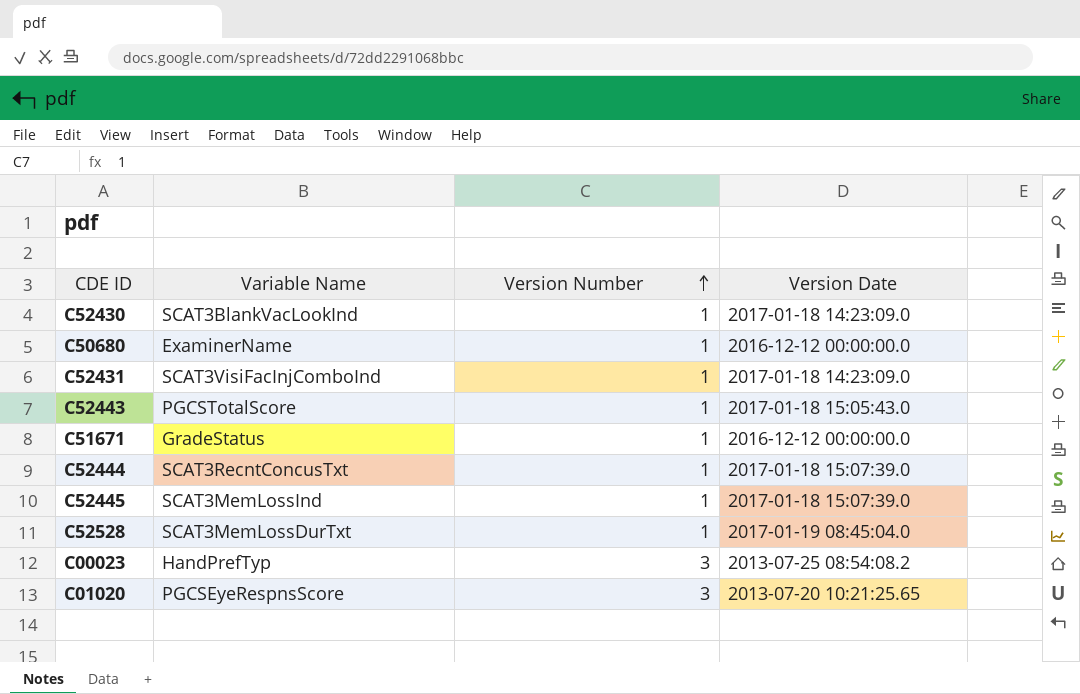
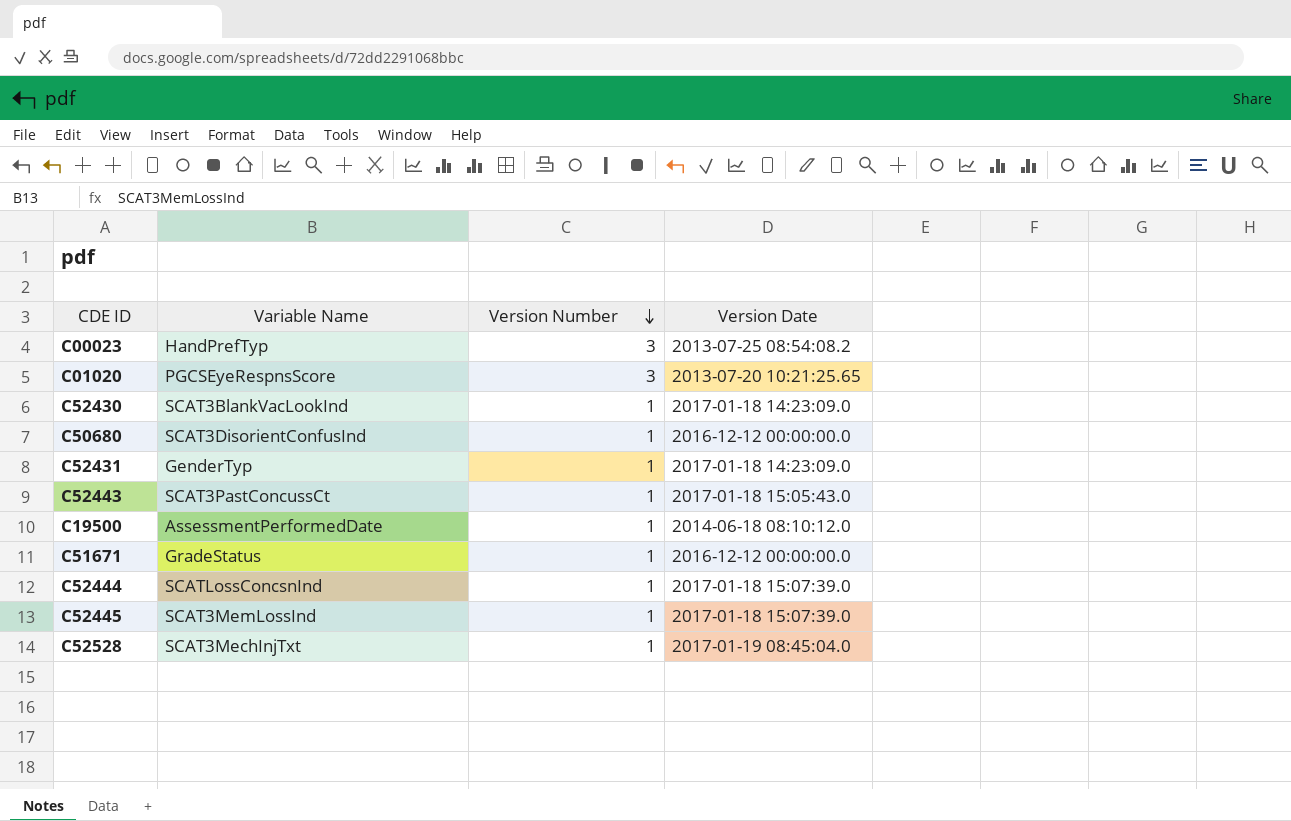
row order: Version Number ascending -> Version Number descending
C50680 | Variable Name: ExaminerName -> SCAT3DisorientConfusInd
C52431 | Variable Name: SCAT3VisiFacInjComboInd -> GenderTyp
C52443 | Variable Name: PGCSTotalScore -> SCAT3PastConcussCt
row C19500: none -> AssessmentPerformedDate | 1 | 2014-06-18 08:10:12.0
C52444 | Variable Name: SCAT3RecntConcusTxt -> SCATLossConcsnInd
C52528 | Variable Name: SCAT3MemLossDurTxt -> SCAT3MechInjTxt

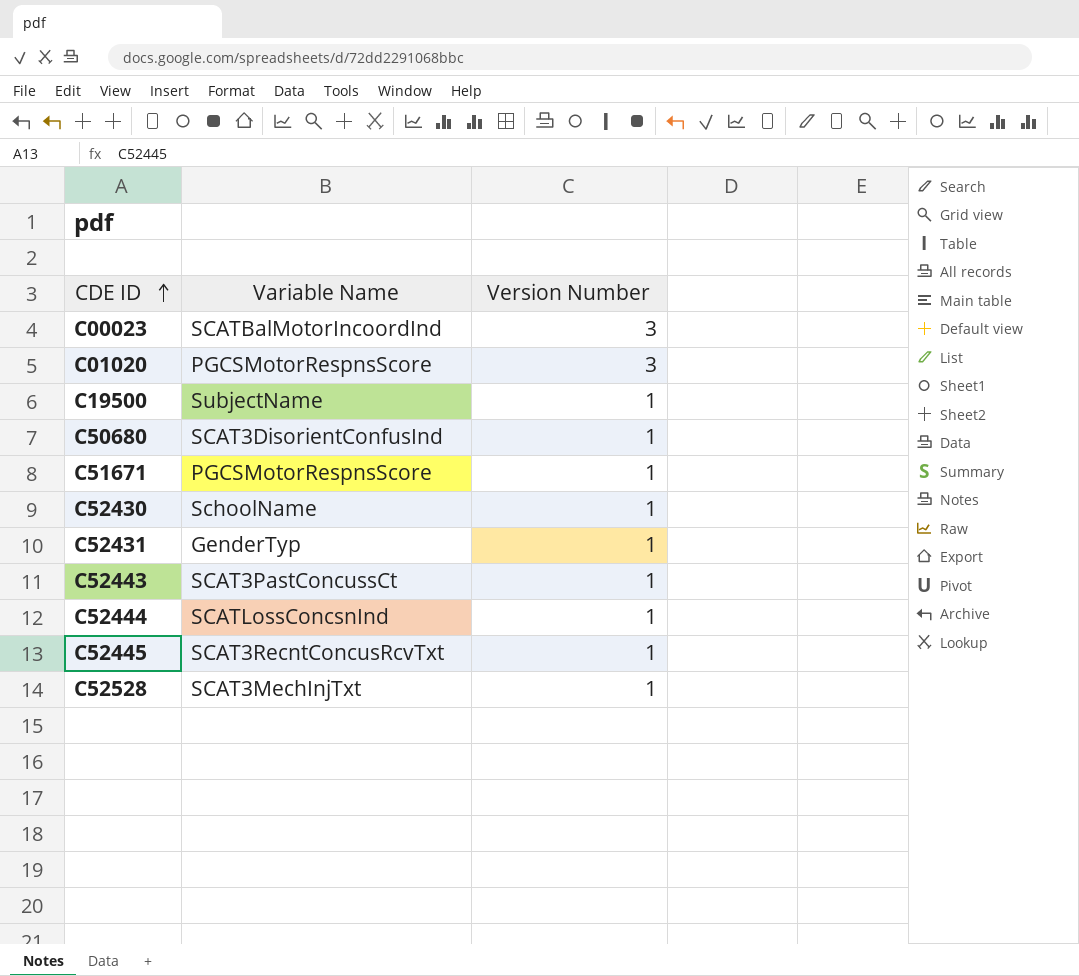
row order: Version Number descending -> CDE ID ascending
column Version Date | position: 4 -> none
C00023 | Variable Name: HandPrefTyp -> SCATBalMotorIncoordInd
C01020 | Variable Name: PGCSEyeRespnsScore -> PGCSMotorRespnsScore
C19500 | Variable Name: AssessmentPerformedDate -> SubjectName
C51671 | Variable Name: GradeStatus -> PGCSMotorRespnsScore
C52430 | Variable Name: SCAT3BlankVacLookInd -> SchoolName
C52445 | Variable Name: SCAT3MemLossInd -> SCAT3RecntConcusRcvTxt

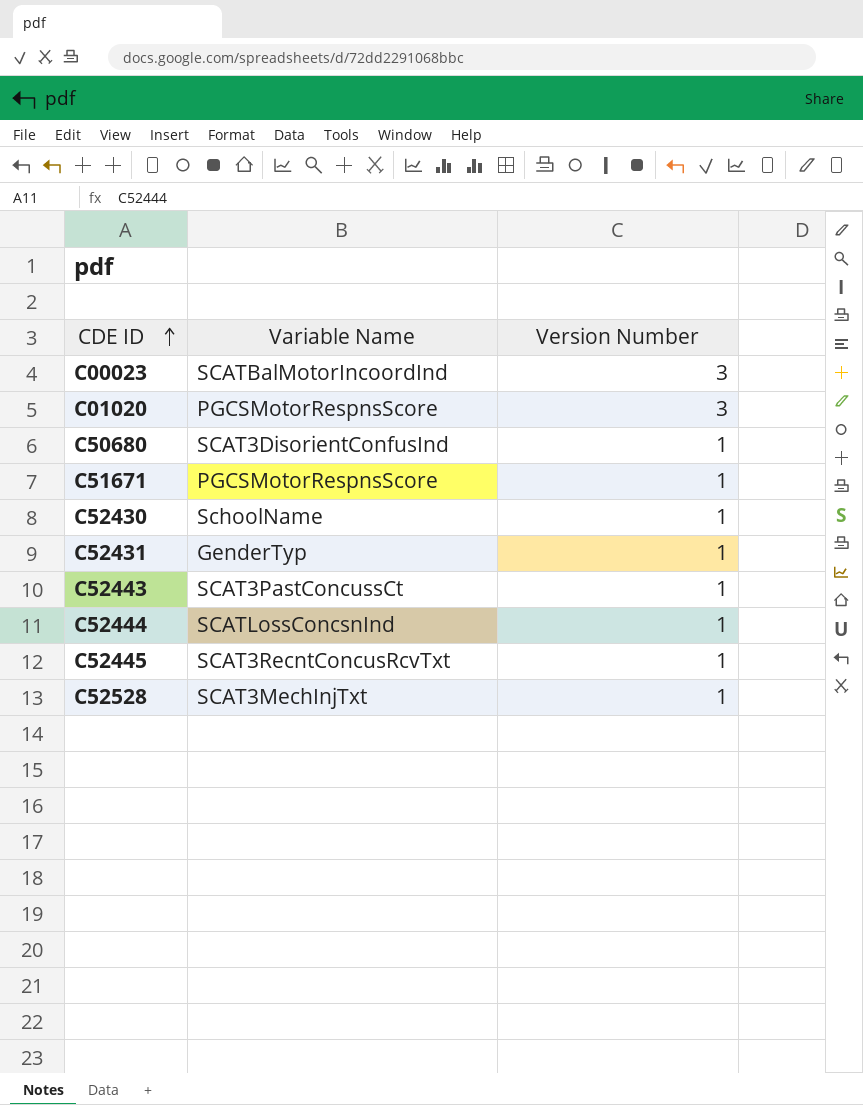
row C19500: SubjectName | 1 -> none

